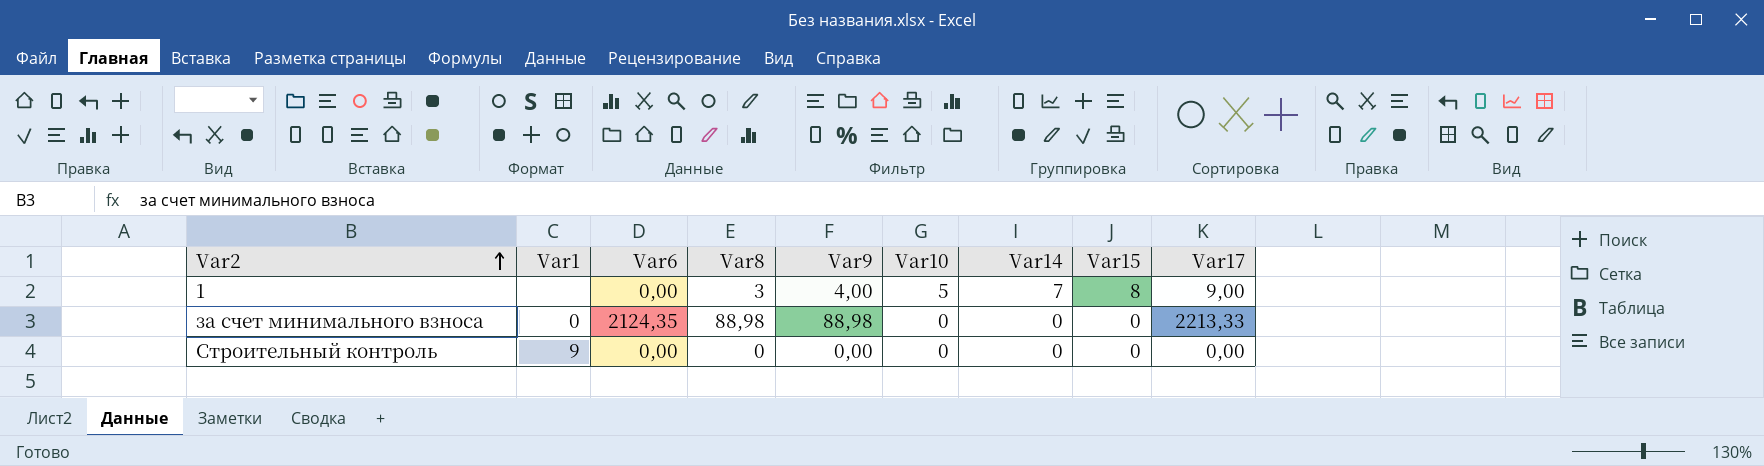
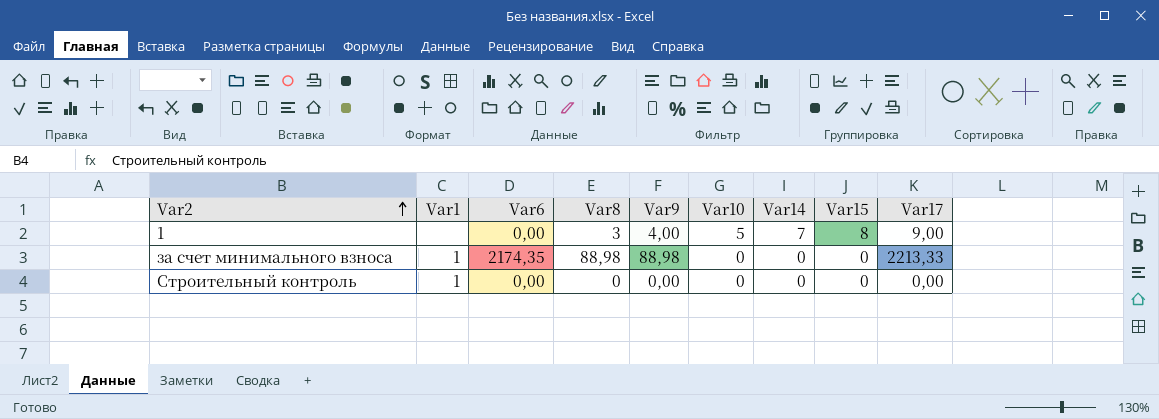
за счет минимального взноса | Var1: 0 -> 1
за счет минимального взноса | Var6: 2124,35 -> 2174,35
Строительный контроль | Var1: 9 -> 1

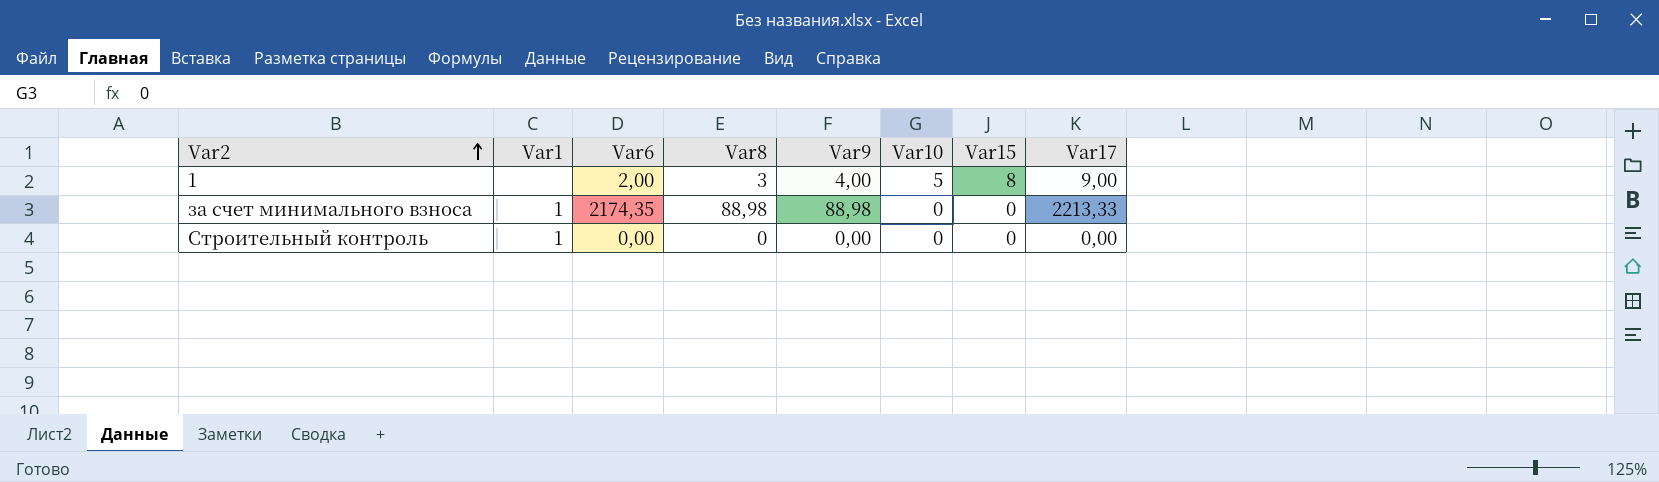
column Var14 | position: 7 -> none
1 | Var6: 0,00 -> 2,00

